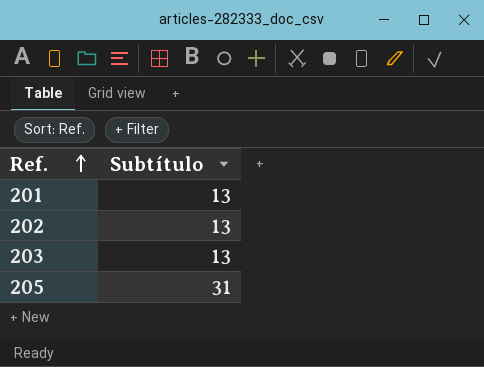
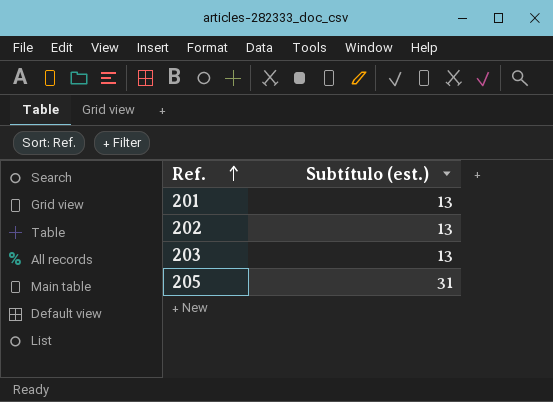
column name: Subtítulo -> Subtítulo (est.)

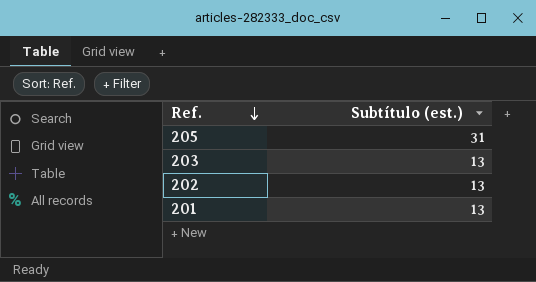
row order: Ref. ascending -> Ref. descending

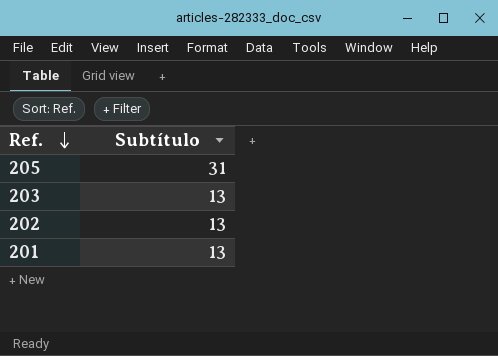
column name: Subtítulo (est.) -> Subtítulo

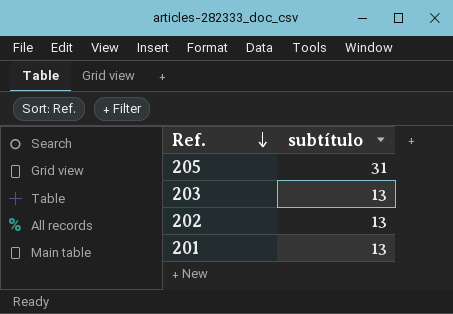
column name: Subtítulo -> subtítulo

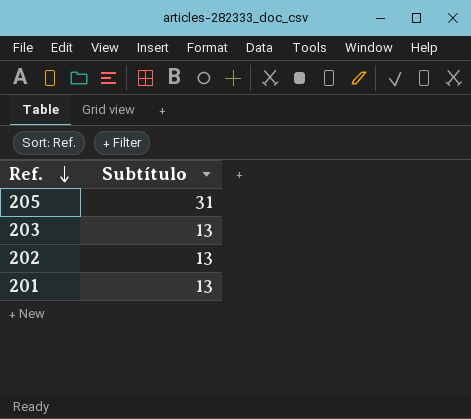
column name: subtítulo -> Subtítulo

